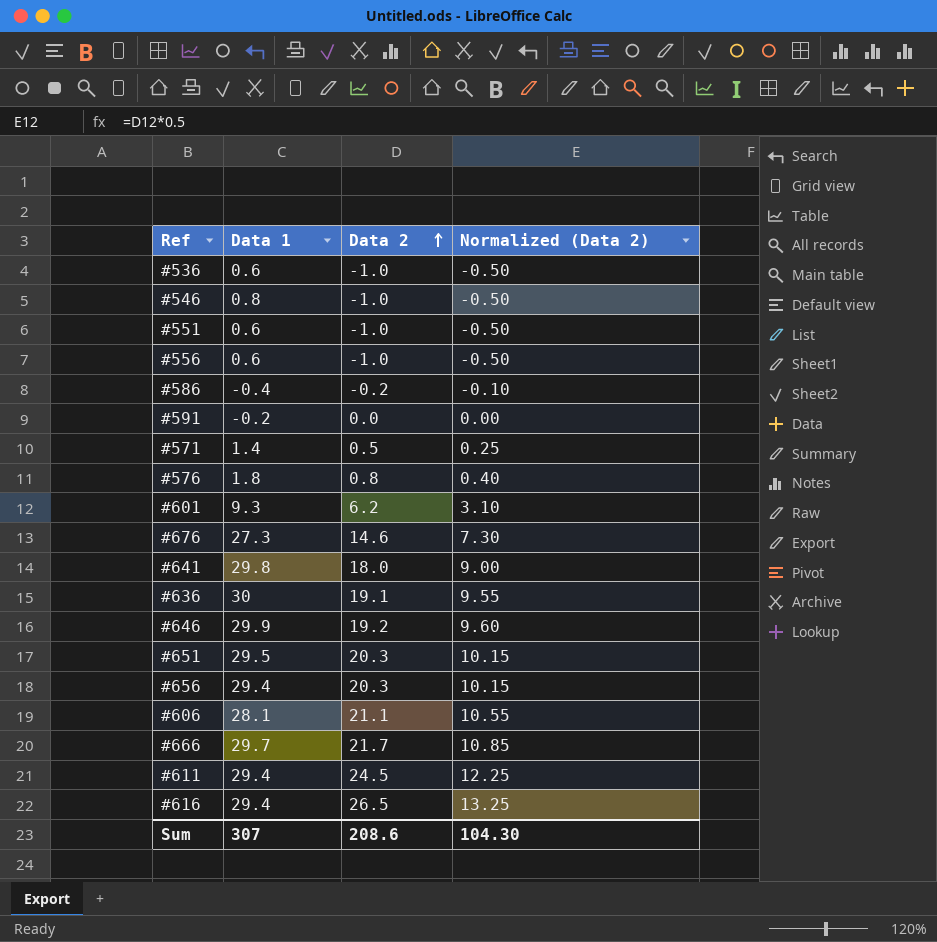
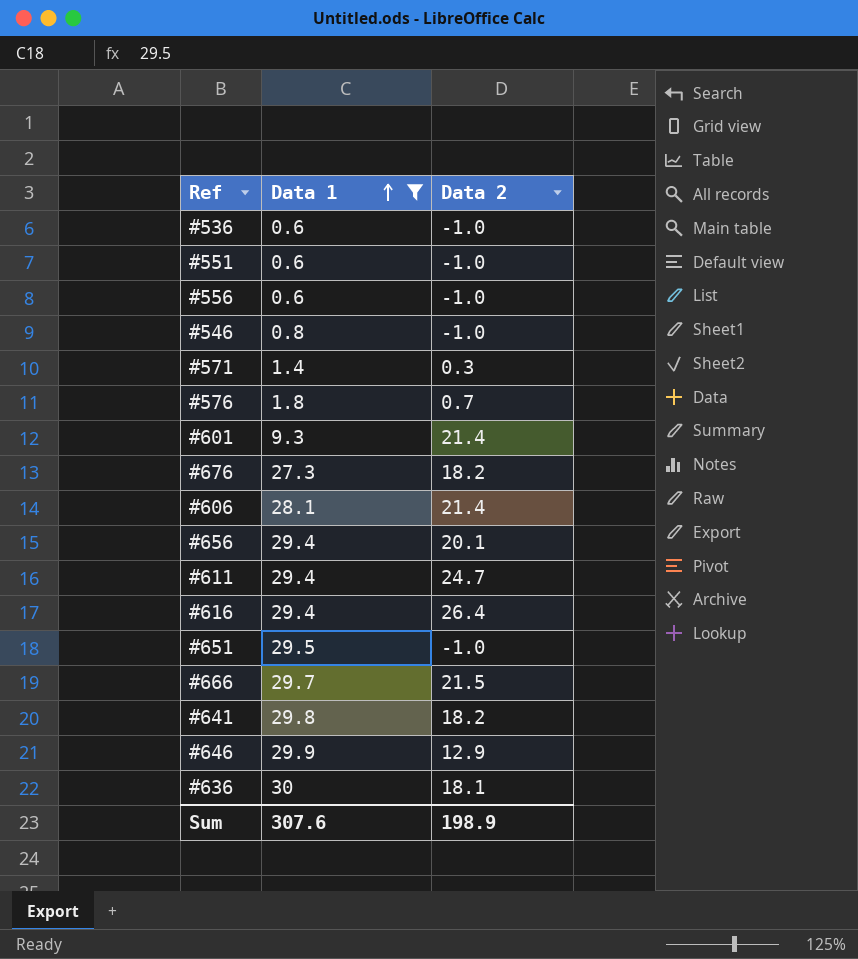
filter: none -> Data 1 >= 0.6
row order: Data 2 ascending -> Data 1 ascending
column Normalized (Data 2) | formula: [Data 2] * 0.5 -> none
#571 | Data 2: 0.5 -> 0.3
#576 | Data 2: 0.8 -> 0.7
#601 | Data 2: 6.2 -> 21.4
#676 | Data 2: 14.6 -> 18.2
#606 | Data 2: 21.1 -> 21.4
#656 | Data 2: 20.3 -> 20.1
#611 | Data 2: 24.5 -> 24.7
#616 | Data 2: 26.5 -> 26.4
#651 | Data 2: 20.3 -> -1.0
#666 | Data 2: 21.7 -> 21.5
#641 | Data 2: 18.0 -> 18.2
#646 | Data 2: 19.2 -> 12.9
#636 | Data 2: 19.1 -> 18.1
Sum | Data 1: 307 -> 307.6
Sum | Data 2: 208.6 -> 198.9

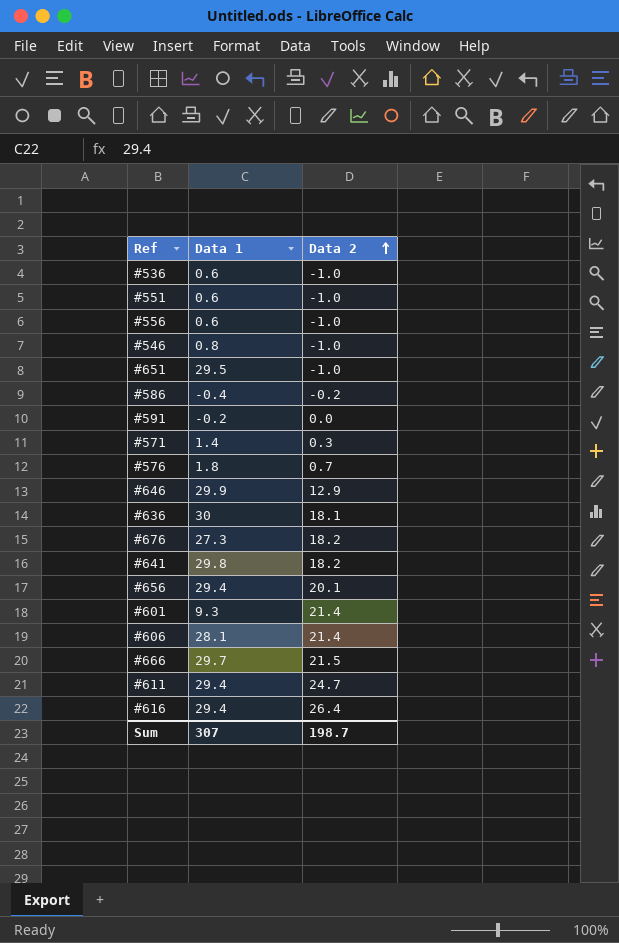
filter: Data 1 >= 0.6 -> none
row order: Data 1 ascending -> Data 2 ascending
Sum | Data 1: 307.6 -> 307
Sum | Data 2: 198.9 -> 198.7

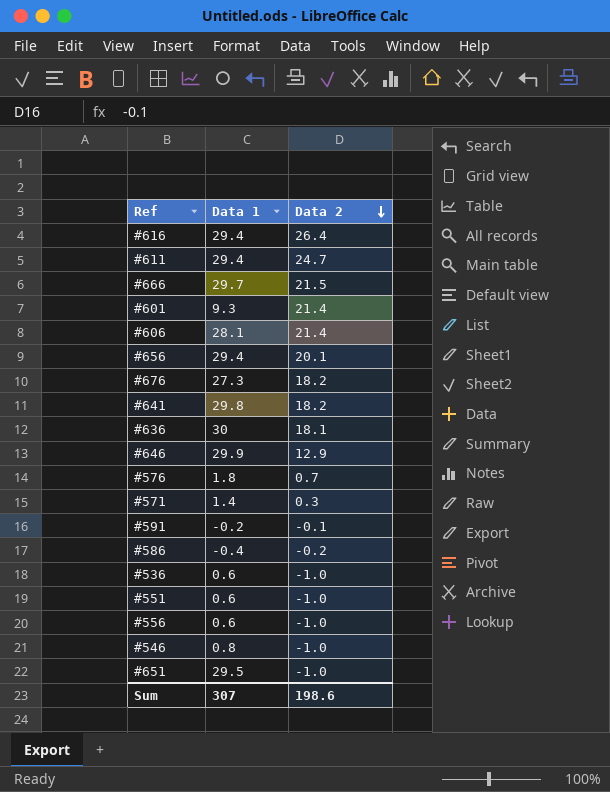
row order: Data 2 ascending -> Data 2 descending
#591 | Data 2: 0.0 -> -0.1
Sum | Data 2: 198.7 -> 198.6

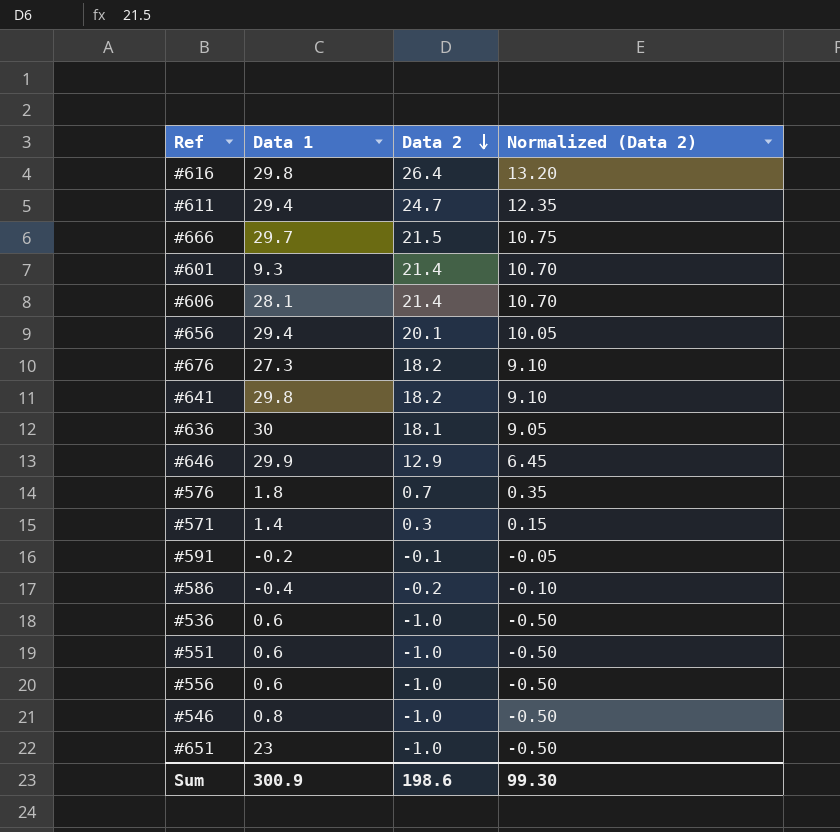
column Normalized (Data 2) | formula: none -> [Data 2] * 0.5
#616 | Data 1: 29.4 -> 29.8
#651 | Data 1: 29.5 -> 23
Sum | Data 1: 307 -> 300.9

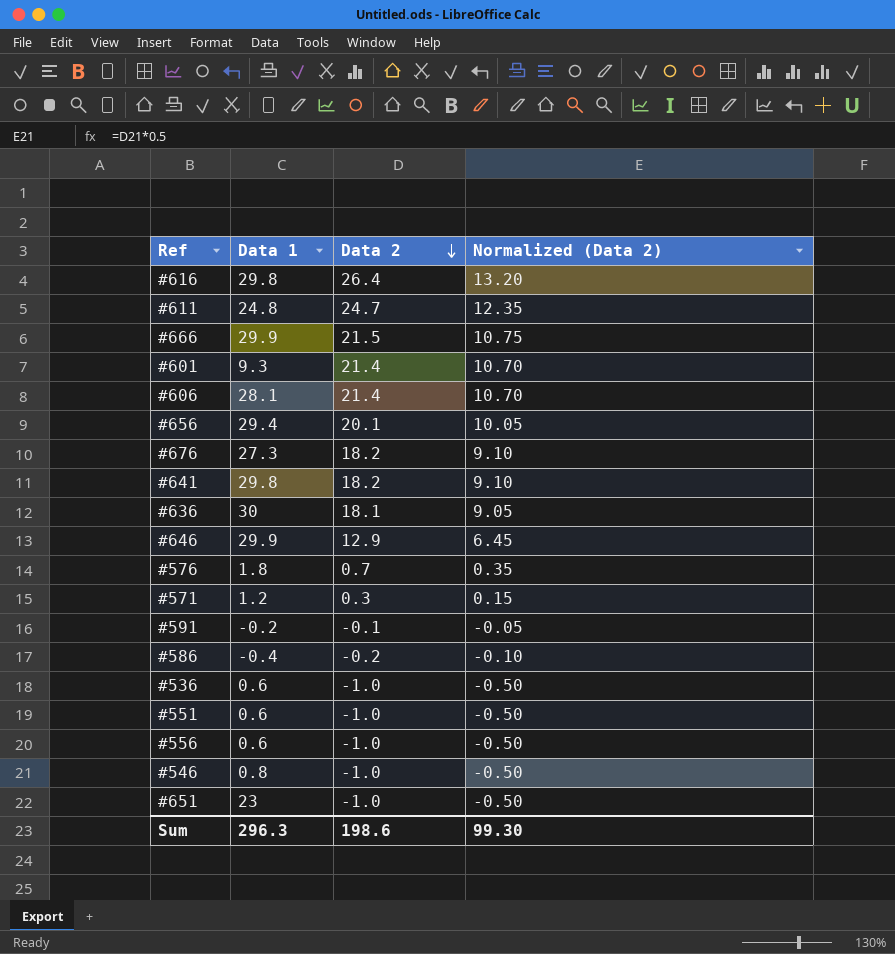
#611 | Data 1: 29.4 -> 24.8
#666 | Data 1: 29.7 -> 29.9
#571 | Data 1: 1.4 -> 1.2
Sum | Data 1: 300.9 -> 296.3

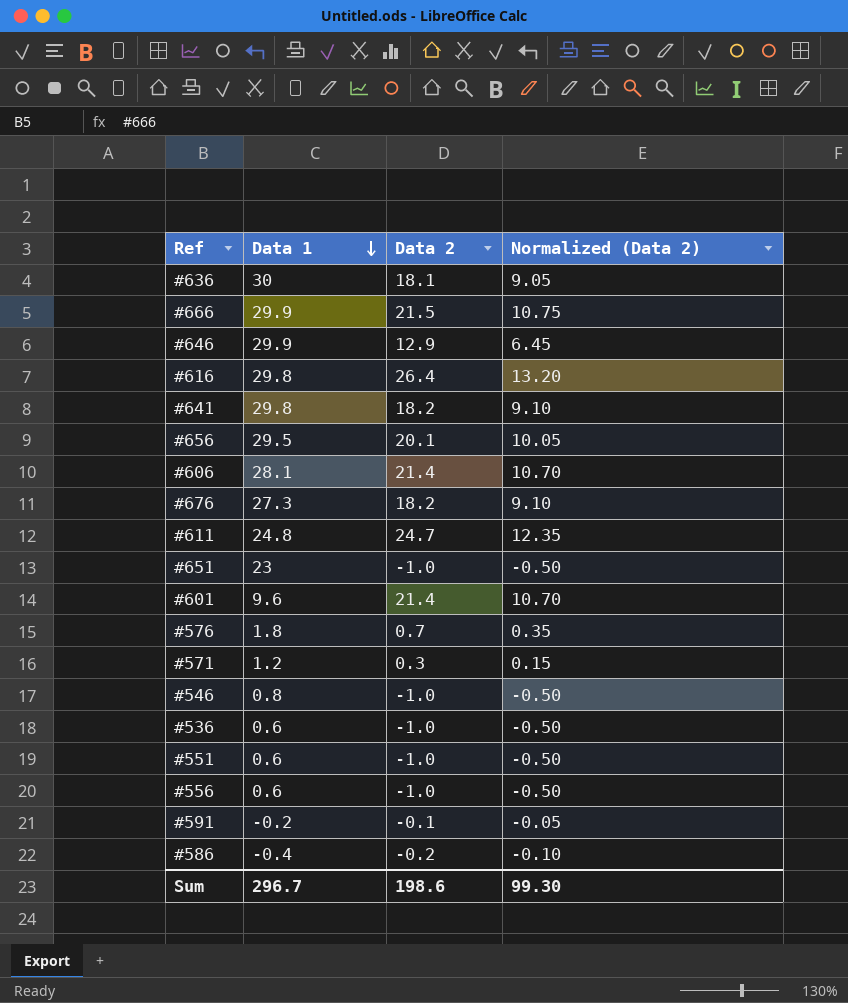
row order: Data 2 descending -> Data 1 descending
#656 | Data 1: 29.4 -> 29.5
#601 | Data 1: 9.3 -> 9.6
Sum | Data 1: 296.3 -> 296.7

